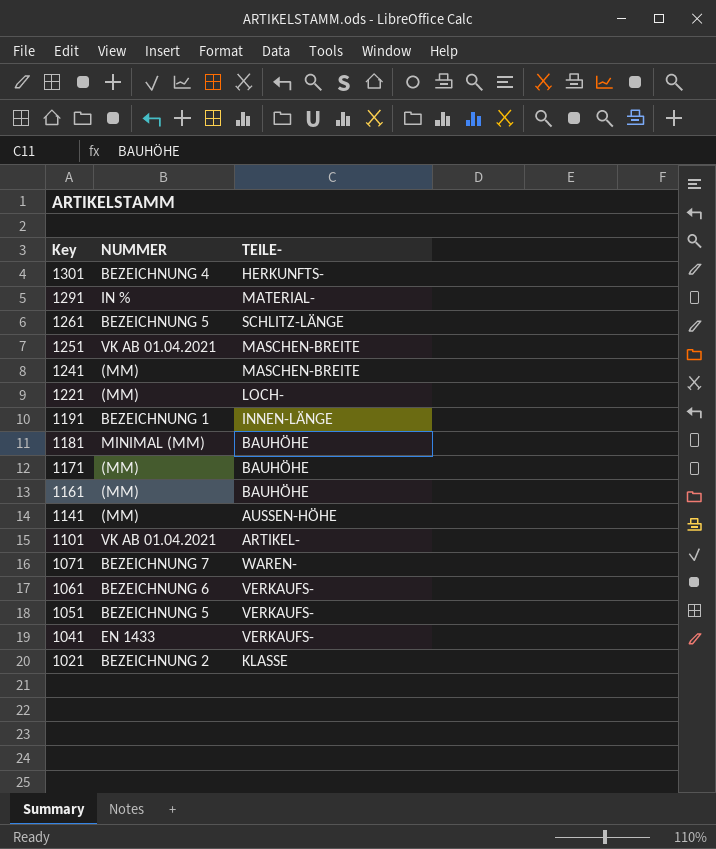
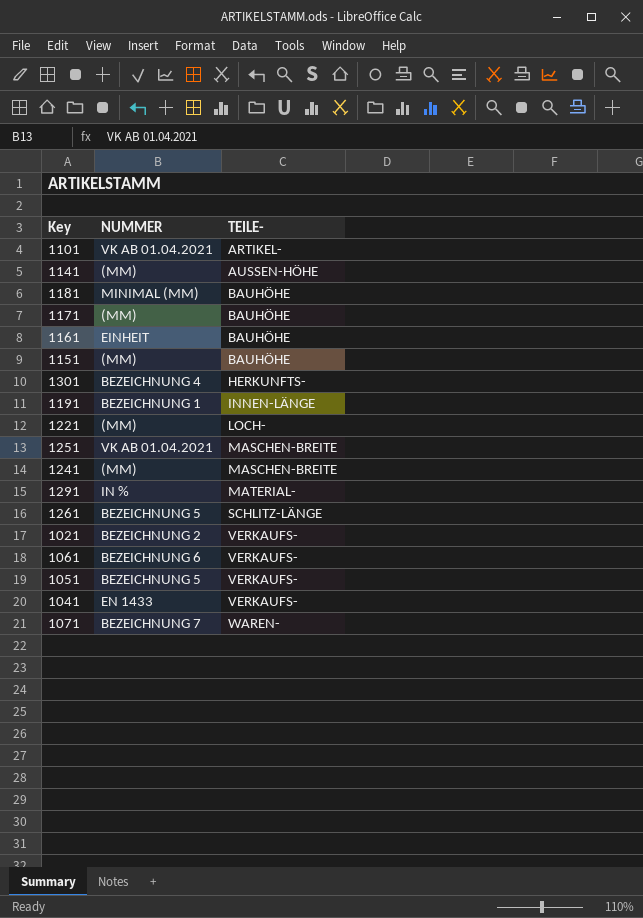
row order: Key descending -> TEILE- ascending
1161 | NUMMER: (MM) -> EINHEIT
row 1151: none -> (MM) | BAUHÖHE
1021 | TEILE-: KLASSE -> VERKAUFS-

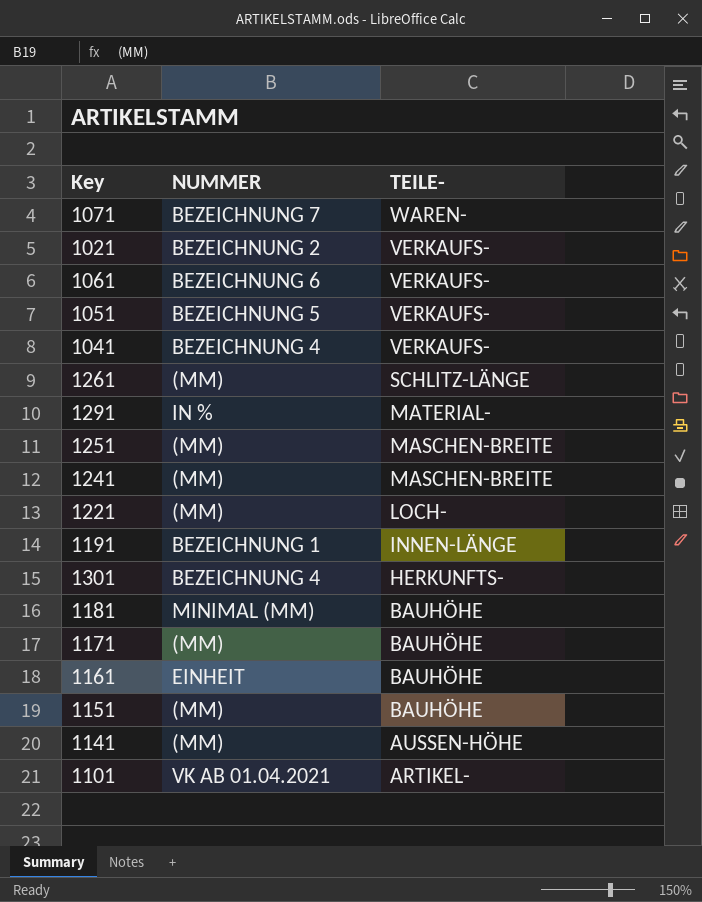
row order: TEILE- ascending -> TEILE- descending
1041 | NUMMER: EN 1433 -> BEZEICHNUNG 4
1261 | NUMMER: BEZEICHNUNG 5 -> (MM)
1251 | NUMMER: VK AB 01.04.2021 -> (MM)

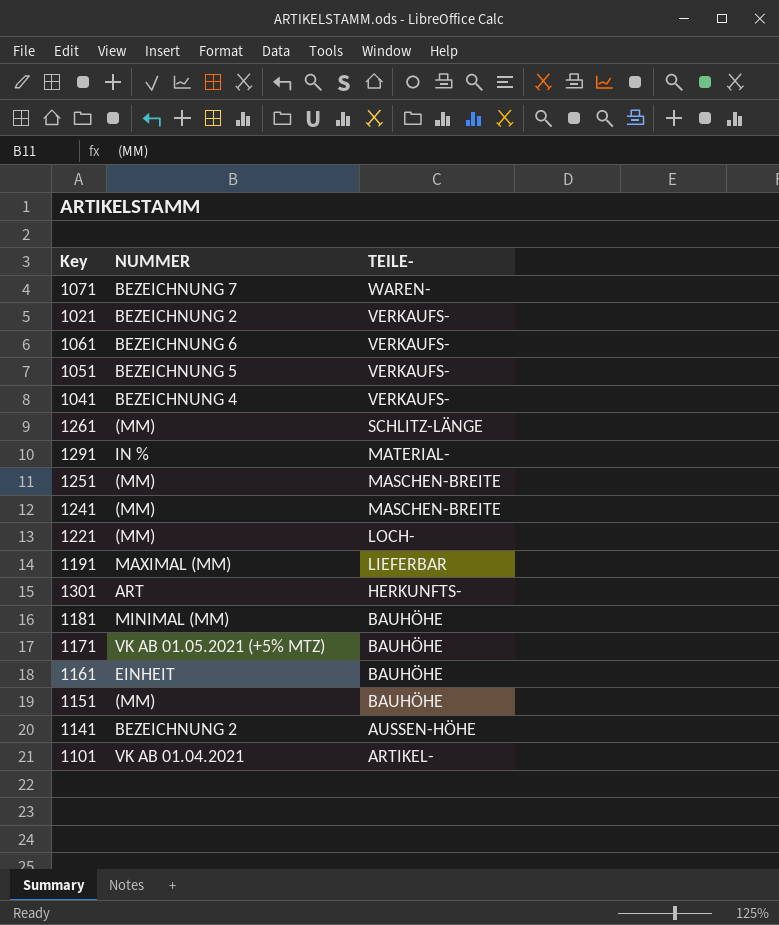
1191 | NUMMER: BEZEICHNUNG 1 -> MAXIMAL (MM)
1191 | TEILE-: INNEN-LÄNGE -> LIEFERBAR
1301 | NUMMER: BEZEICHNUNG 4 -> ART
1171 | NUMMER: (MM) -> VK AB 01.05.2021 (+5% MTZ)
1141 | NUMMER: (MM) -> BEZEICHNUNG 2

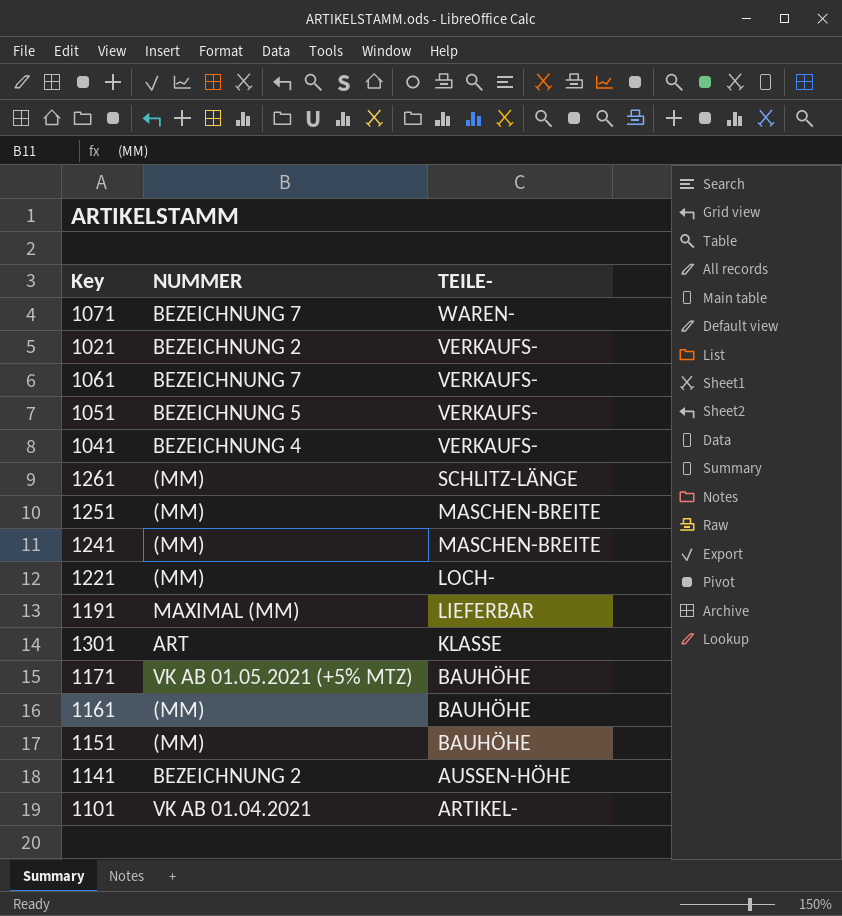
row 1291: IN % | MATERIAL- -> none
row 1181: MINIMAL (MM) | BAUHÖHE -> none
1061 | NUMMER: BEZEICHNUNG 6 -> BEZEICHNUNG 7
1301 | TEILE-: HERKUNFTS- -> KLASSE
1161 | NUMMER: EINHEIT -> (MM)

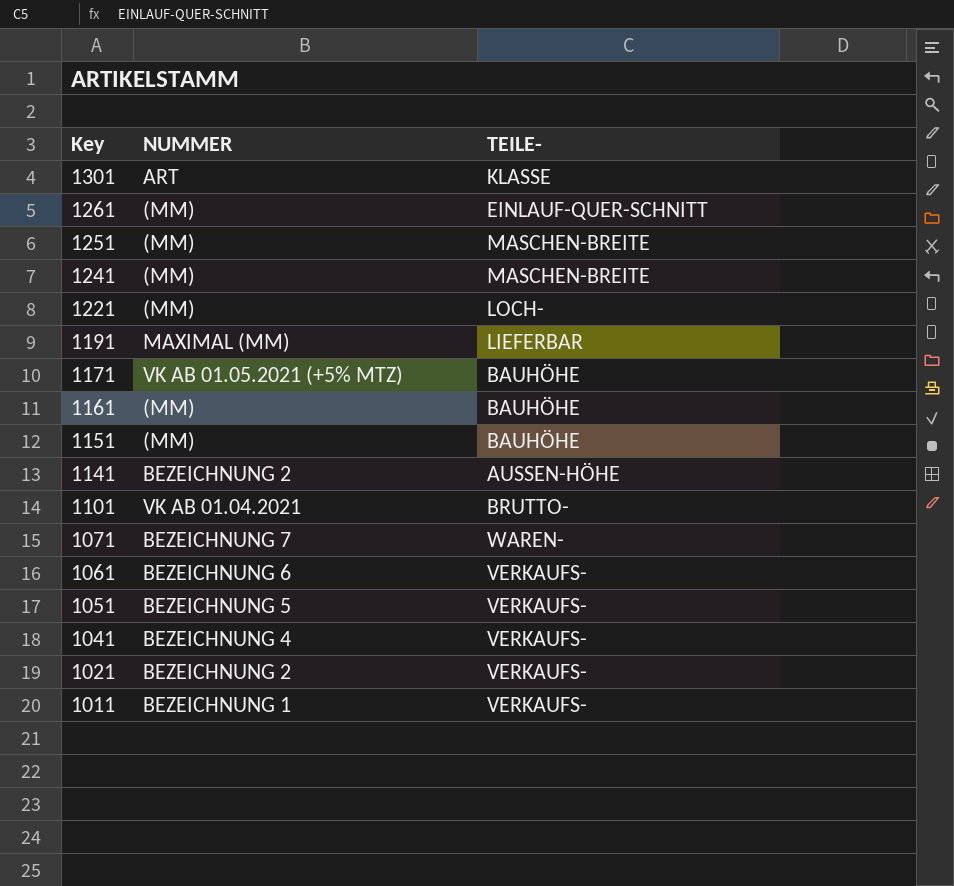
row order: TEILE- descending -> Key descending
1261 | TEILE-: SCHLITZ-LÄNGE -> EINLAUF-QUER-SCHNITT
1101 | TEILE-: ARTIKEL- -> BRUTTO-
1061 | NUMMER: BEZEICHNUNG 7 -> BEZEICHNUNG 6
row 1011: none -> BEZEICHNUNG 1 | VERKAUFS-

